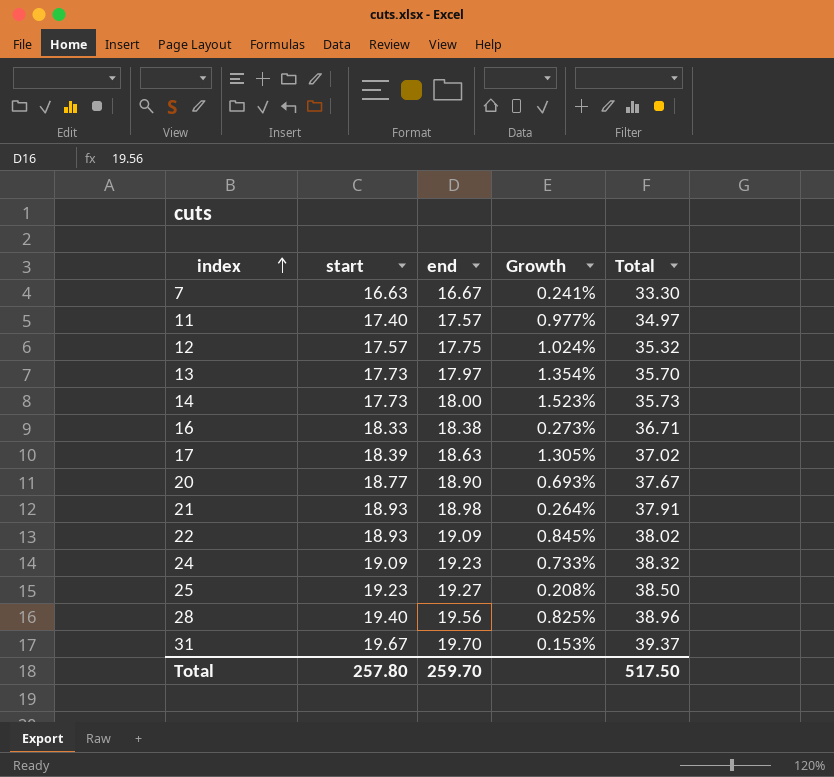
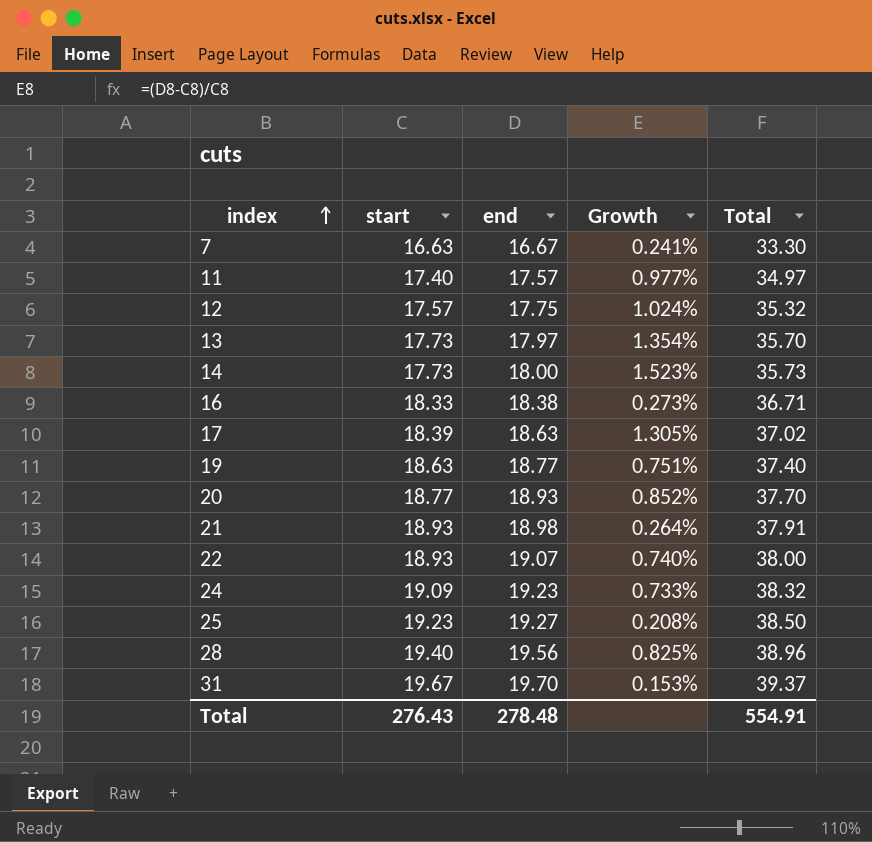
row 19: none -> 18.63 | 18.77 | 0.751% | 37.40
20 | end: 18.90 -> 18.93
20 | Growth: 0.693% -> 0.852%
20 | Total: 37.67 -> 37.70
22 | end: 19.09 -> 19.07
22 | Growth: 0.845% -> 0.740%
22 | Total: 38.02 -> 38.00
Total | start: 257.80 -> 276.43
Total | end: 259.70 -> 278.48
Total | Total: 517.50 -> 554.91

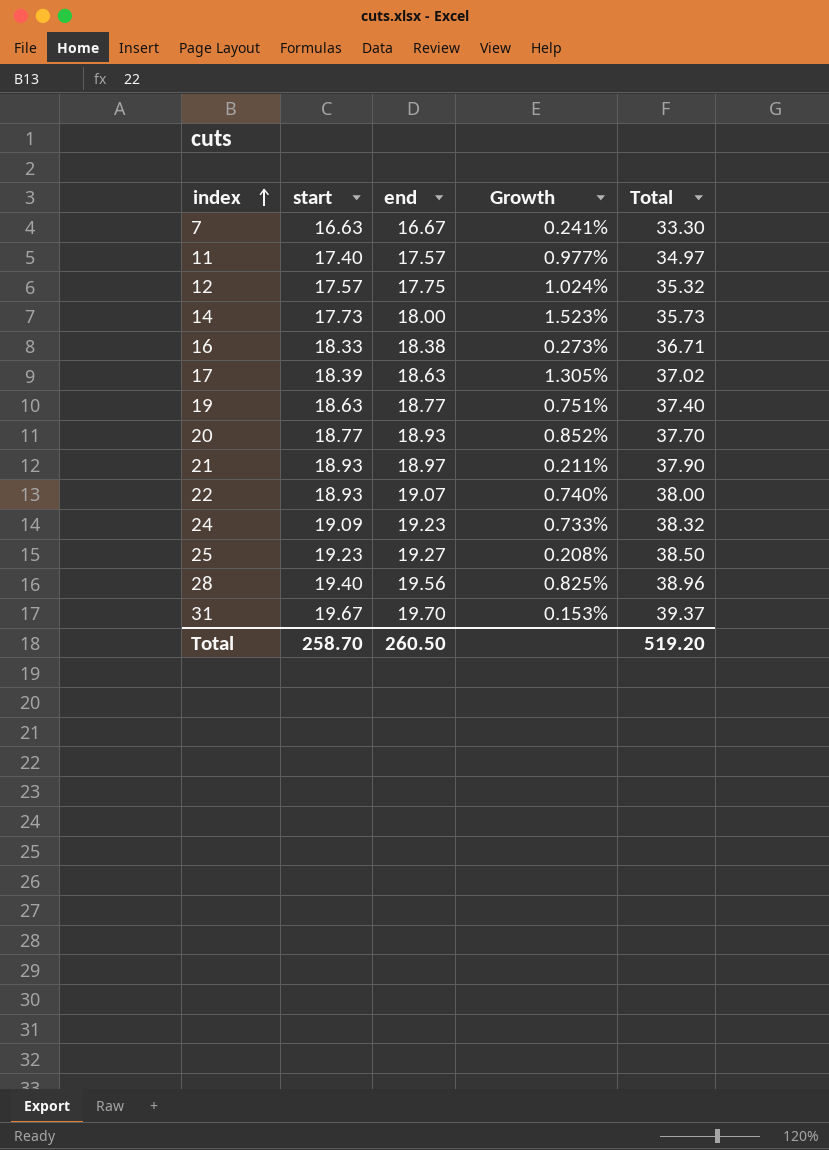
row 13: 17.73 | 17.97 | 1.354% | 35.70 -> none
21 | end: 18.98 -> 18.97
21 | Growth: 0.264% -> 0.211%
21 | Total: 37.91 -> 37.90
Total | start: 276.43 -> 258.70
Total | end: 278.48 -> 260.50
Total | Total: 554.91 -> 519.20

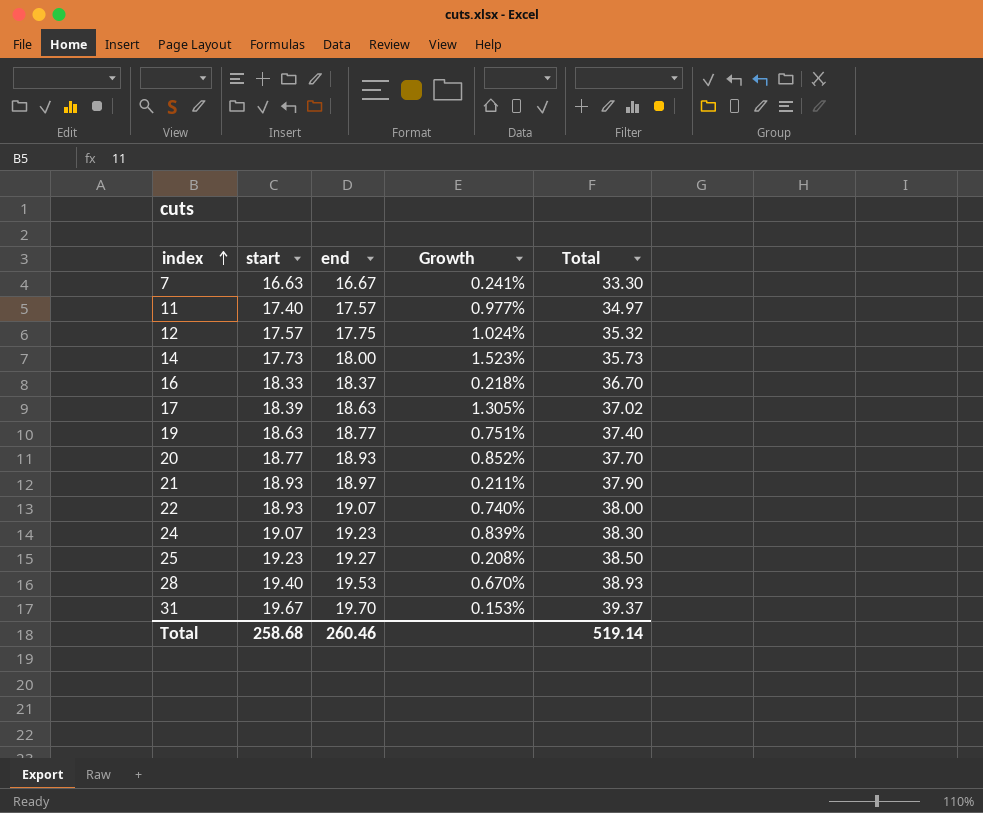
16 | end: 18.38 -> 18.37
16 | Growth: 0.273% -> 0.218%
16 | Total: 36.71 -> 36.70
24 | start: 19.09 -> 19.07
24 | Growth: 0.733% -> 0.839%
24 | Total: 38.32 -> 38.30
28 | end: 19.56 -> 19.53
28 | Growth: 0.825% -> 0.670%
28 | Total: 38.96 -> 38.93
Total | start: 258.70 -> 258.68
Total | end: 260.50 -> 260.46
Total | Total: 519.20 -> 519.14

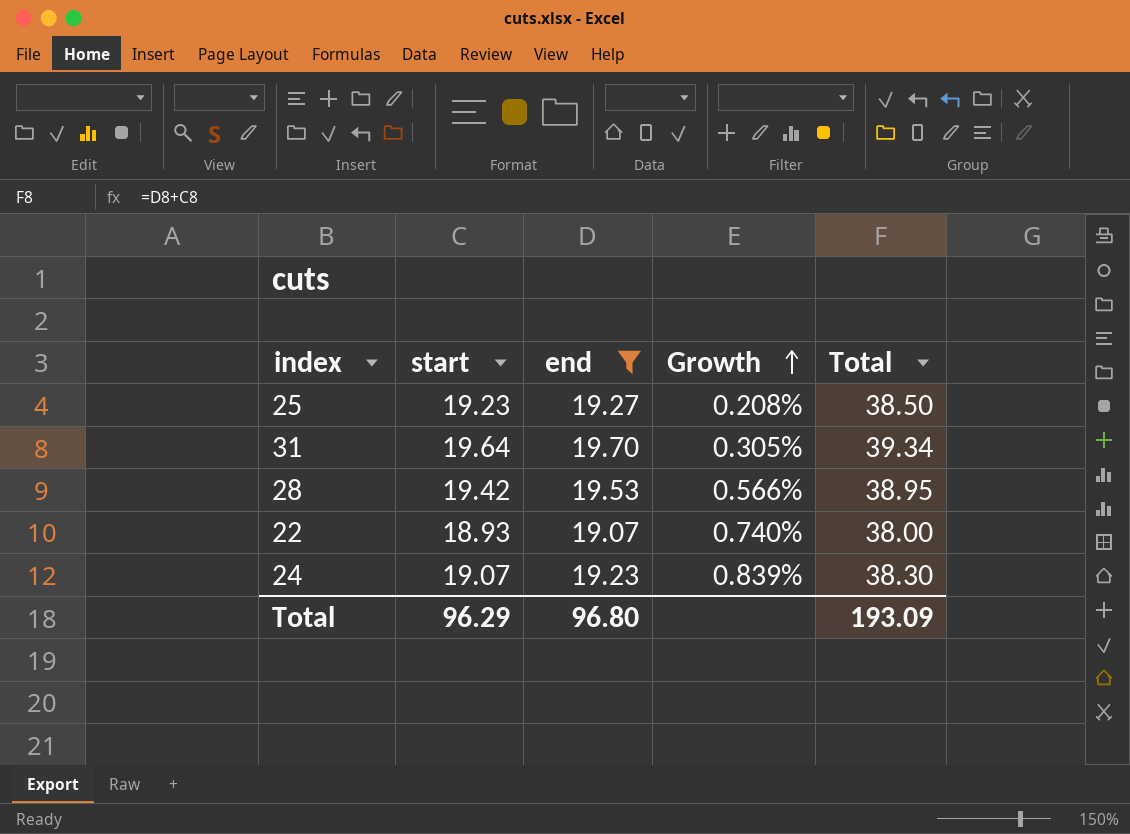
filter: none -> end >= 19.07
row order: index ascending -> Growth ascending
31 | start: 19.67 -> 19.64
31 | Growth: 0.153% -> 0.305%
31 | Total: 39.37 -> 39.34
28 | start: 19.40 -> 19.42
28 | Growth: 0.670% -> 0.566%
28 | Total: 38.93 -> 38.95
Total | start: 258.68 -> 96.29
Total | end: 260.46 -> 96.80
Total | Total: 519.14 -> 193.09

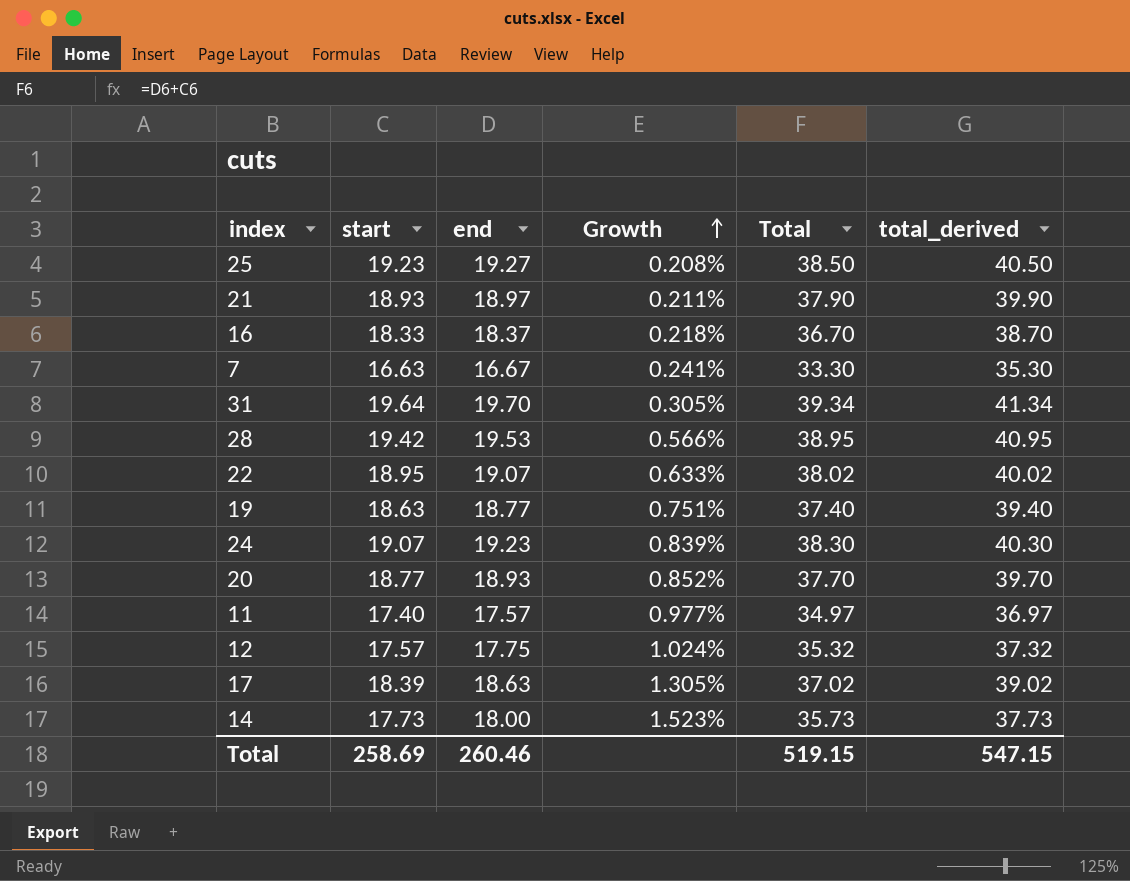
filter: end >= 19.07 -> none
column total_derived | formula: none -> [Total] + 2
22 | start: 18.93 -> 18.95
22 | Growth: 0.740% -> 0.633%
22 | Total: 38.00 -> 38.02
Total | start: 96.29 -> 258.69
Total | end: 96.80 -> 260.46
Total | Total: 193.09 -> 519.15

